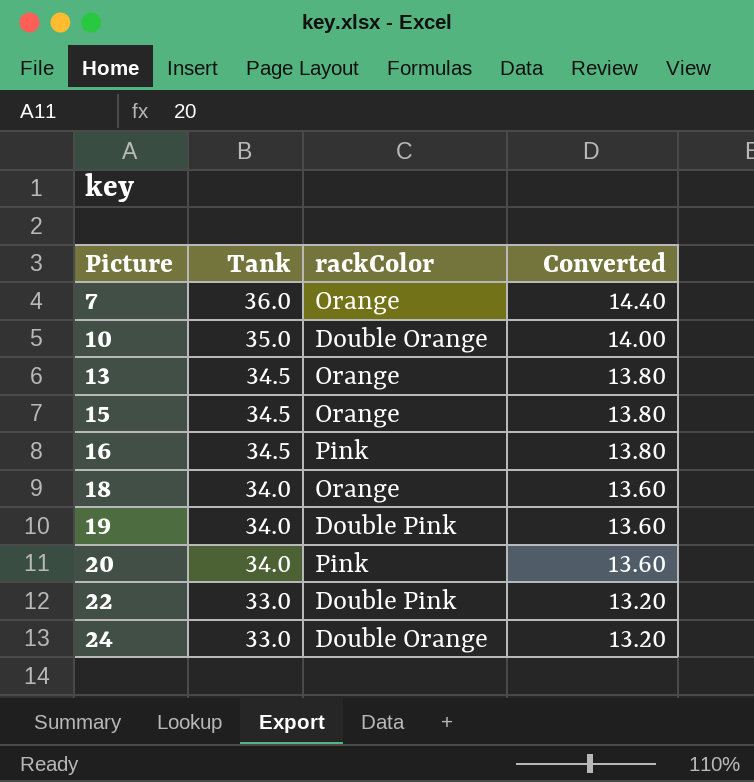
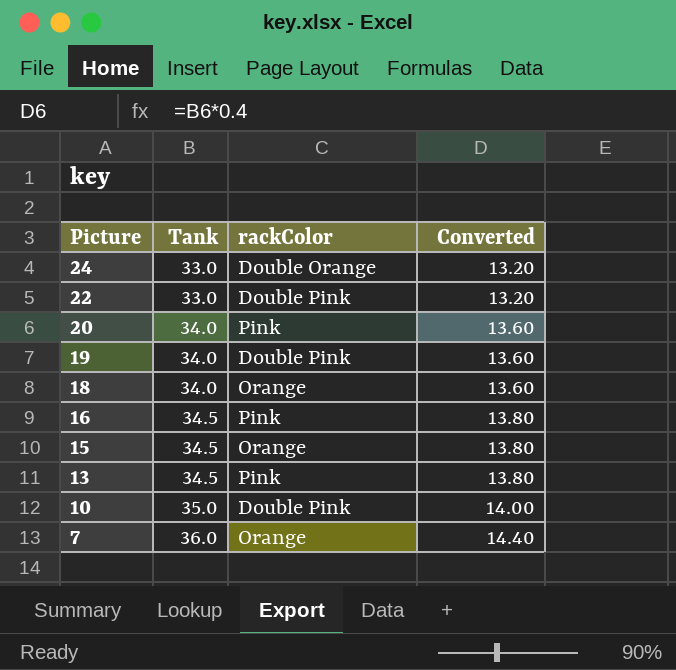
row order: Picture ascending -> Picture descending
13 | rackColor: Orange -> Pink
10 | rackColor: Double Orange -> Double Pink

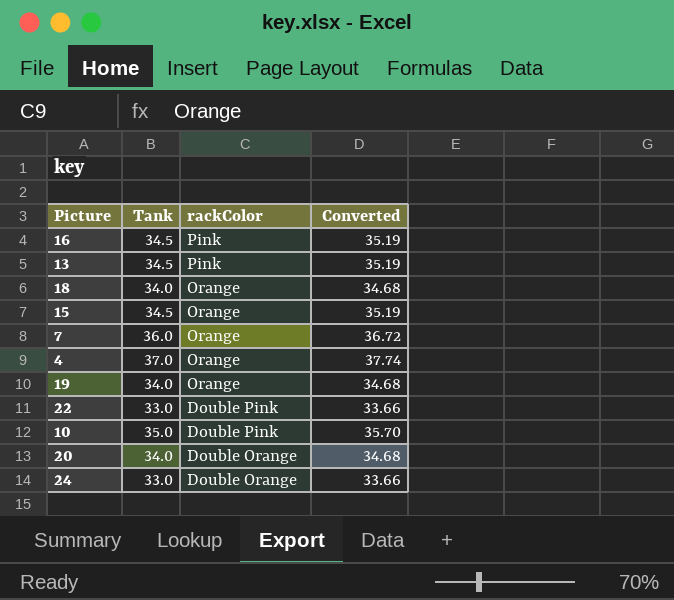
row order: Picture descending -> rackColor descending
column Converted | formula: [Tank] * 0.4 -> [Tank] * 1.02
row 4: none -> 37.0 | Orange | 37.74
19 | rackColor: Double Pink -> Orange
20 | rackColor: Pink -> Double Orange

